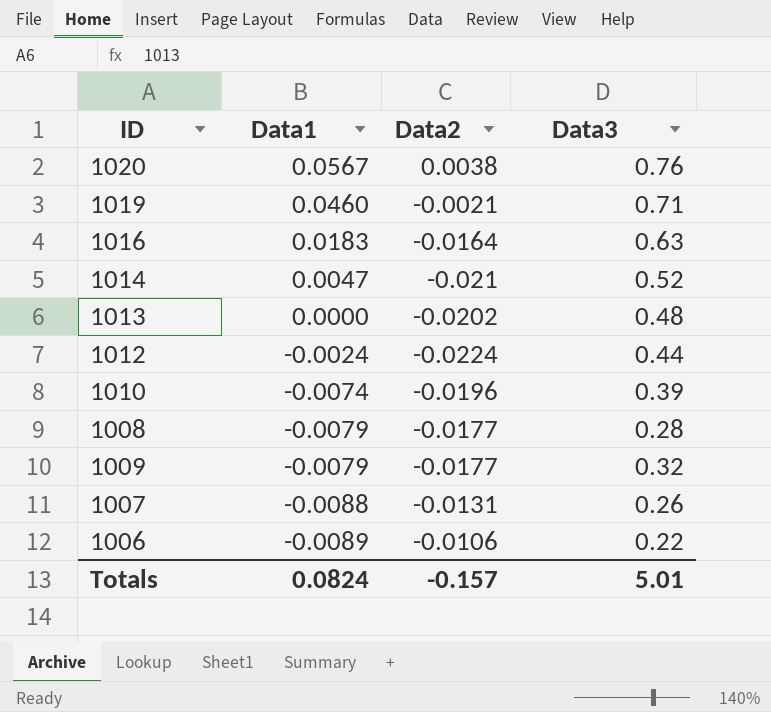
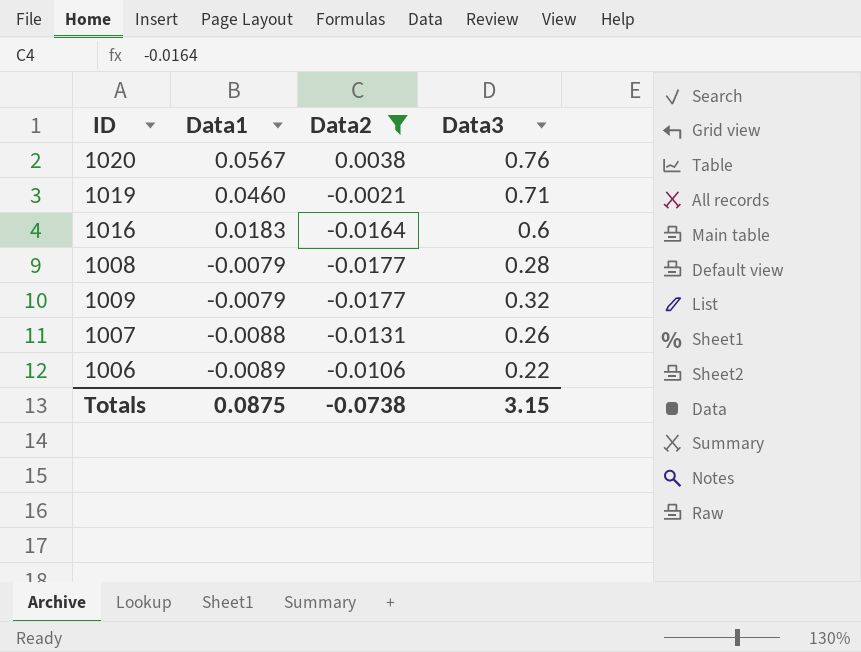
filter: none -> Data2 >= -0.0177
1016 | Data3: 0.63 -> 0.6
Totals | Data1: 0.0824 -> 0.0875
Totals | Data2: -0.157 -> -0.0738
Totals | Data3: 5.01 -> 3.15

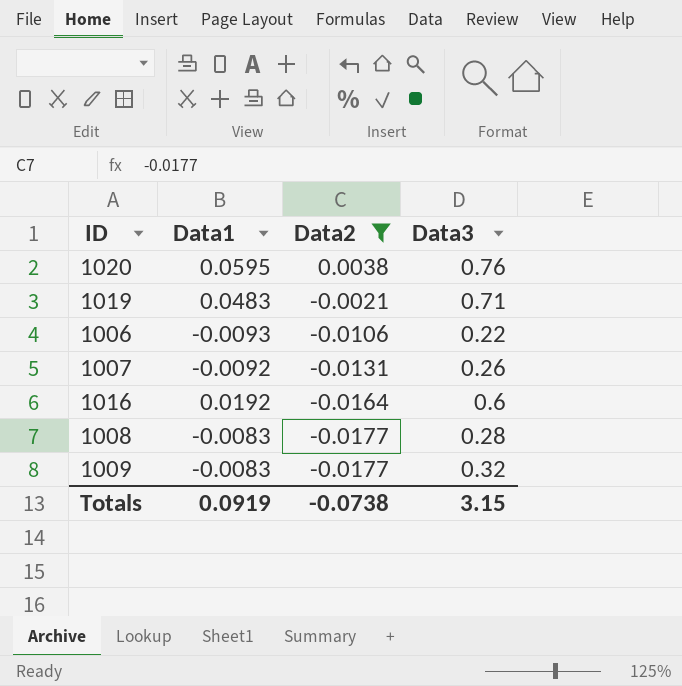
row order: Data1 descending -> Data2 descending
1020 | Data1: 0.0567 -> 0.0595
1019 | Data1: 0.0460 -> 0.0483
1006 | Data1: -0.0089 -> -0.0093
1007 | Data1: -0.0088 -> -0.0092
1016 | Data1: 0.0183 -> 0.0192
1008 | Data1: -0.0079 -> -0.0083
1009 | Data1: -0.0079 -> -0.0083
Totals | Data1: 0.0875 -> 0.0919

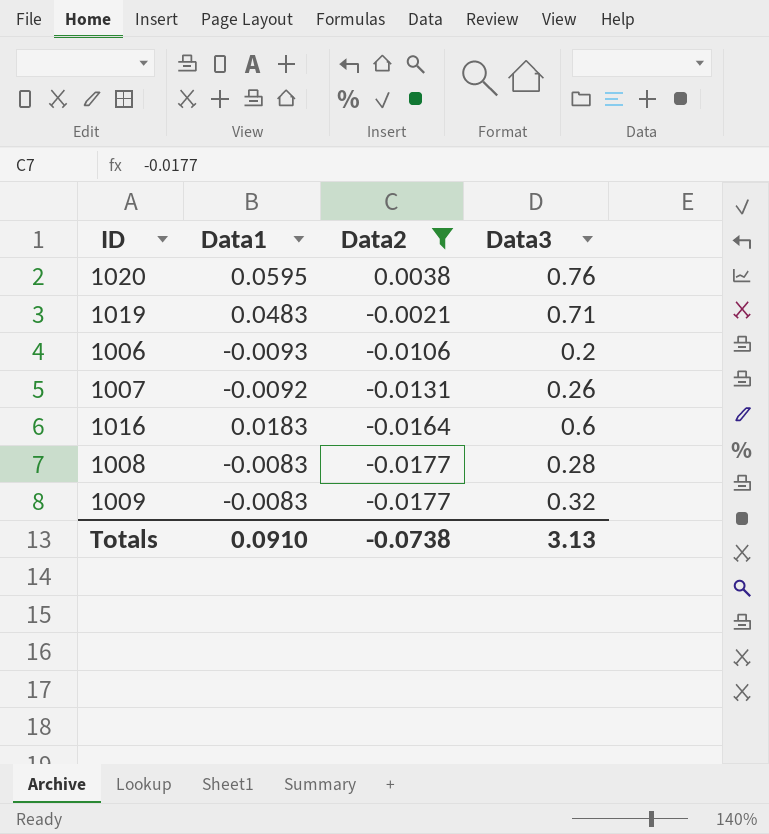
1006 | Data3: 0.22 -> 0.2
1016 | Data1: 0.0192 -> 0.0183
Totals | Data1: 0.0919 -> 0.0910
Totals | Data3: 3.15 -> 3.13

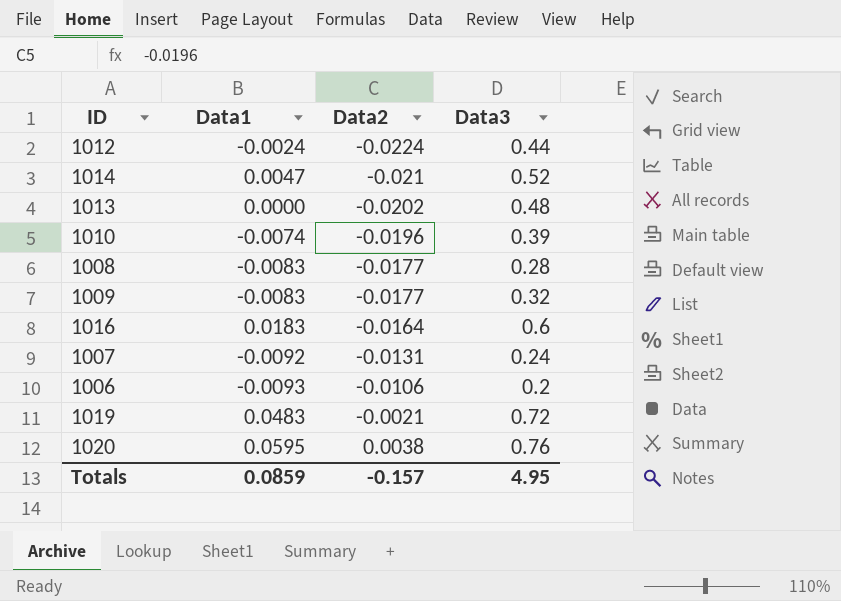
filter: Data2 >= -0.0177 -> none
row order: Data2 descending -> Data2 ascending
1007 | Data3: 0.26 -> 0.24
1019 | Data3: 0.71 -> 0.72
Totals | Data1: 0.0910 -> 0.0859
Totals | Data2: -0.0738 -> -0.157
Totals | Data3: 3.13 -> 4.95

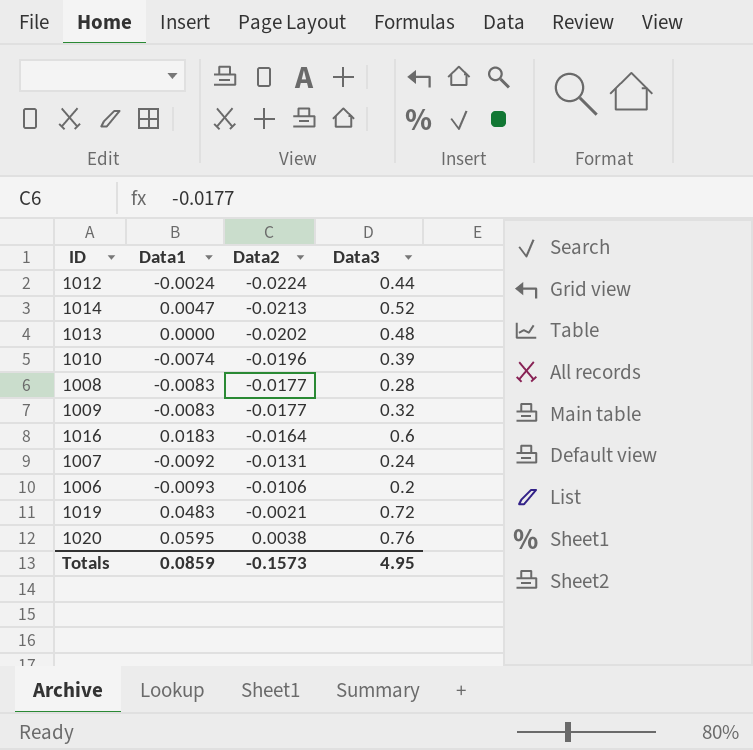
1014 | Data2: -0.021 -> -0.0213
Totals | Data2: -0.157 -> -0.1573

